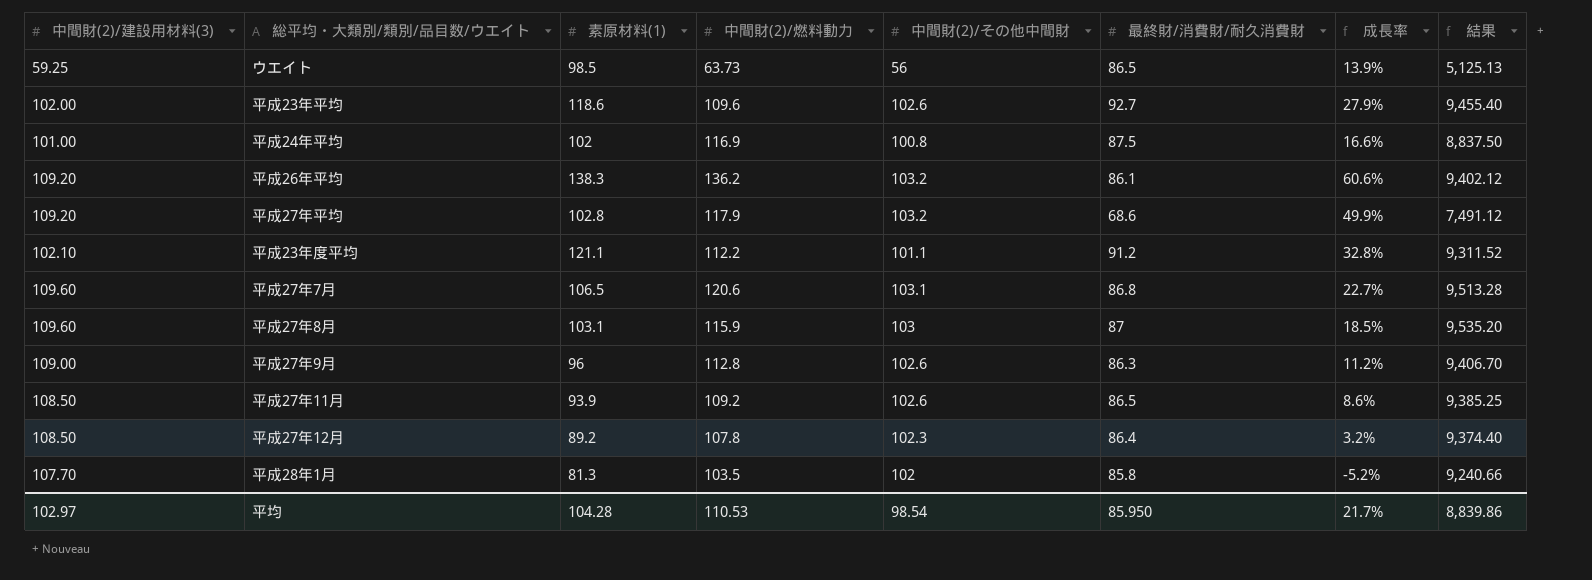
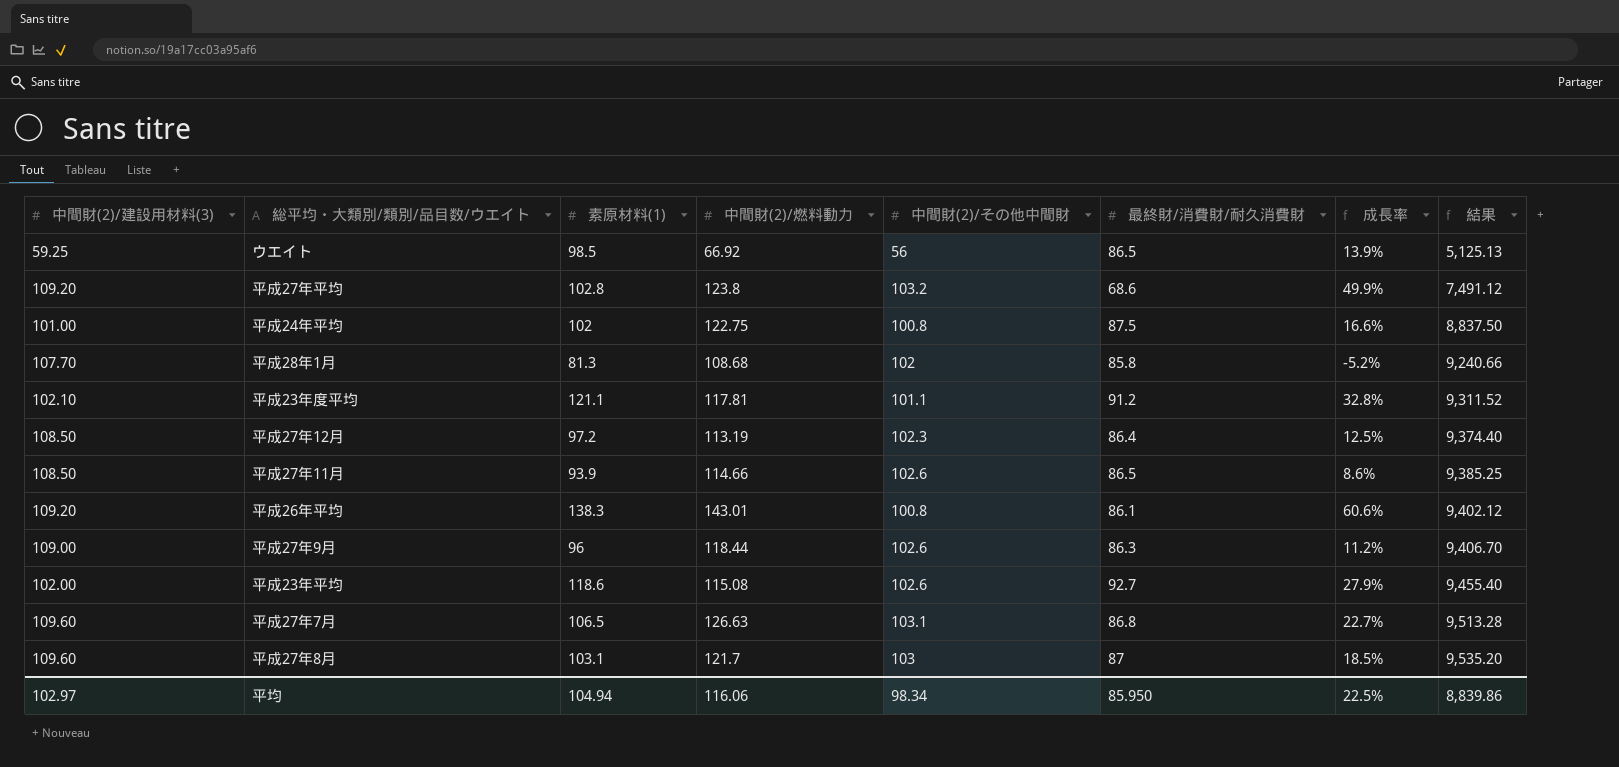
row order: none -> 結果 ascending
ウエイト | 中間財(2)/燃料動力: 63.73 -> 66.92
平成27年平均 | 中間財(2)/燃料動力: 117.9 -> 123.8
平成24年平均 | 中間財(2)/燃料動力: 116.9 -> 122.75
平成28年1月 | 中間財(2)/燃料動力: 103.5 -> 108.68
平成23年度平均 | 中間財(2)/燃料動力: 112.2 -> 117.81
平成27年12月 | 素原材料(1): 89.2 -> 97.2
平成27年12月 | 中間財(2)/燃料動力: 107.8 -> 113.19
平成27年12月 | 成長率: 3.2% -> 12.5%
平成27年11月 | 中間財(2)/燃料動力: 109.2 -> 114.66
平成26年平均 | 中間財(2)/燃料動力: 136.2 -> 143.01
平成26年平均 | 中間財(2)/その他中間財: 103.2 -> 100.8
平成27年9月 | 中間財(2)/燃料動力: 112.8 -> 118.44
平成23年平均 | 中間財(2)/燃料動力: 109.6 -> 115.08
平成27年7月 | 中間財(2)/燃料動力: 120.6 -> 126.63
平成27年8月 | 中間財(2)/燃料動力: 115.9 -> 121.7
平均 | 素原材料(1): 104.28 -> 104.94
平均 | 中間財(2)/燃料動力: 110.53 -> 116.06
平均 | 中間財(2)/その他中間財: 98.54 -> 98.34
平均 | 成長率: 21.7% -> 22.5%

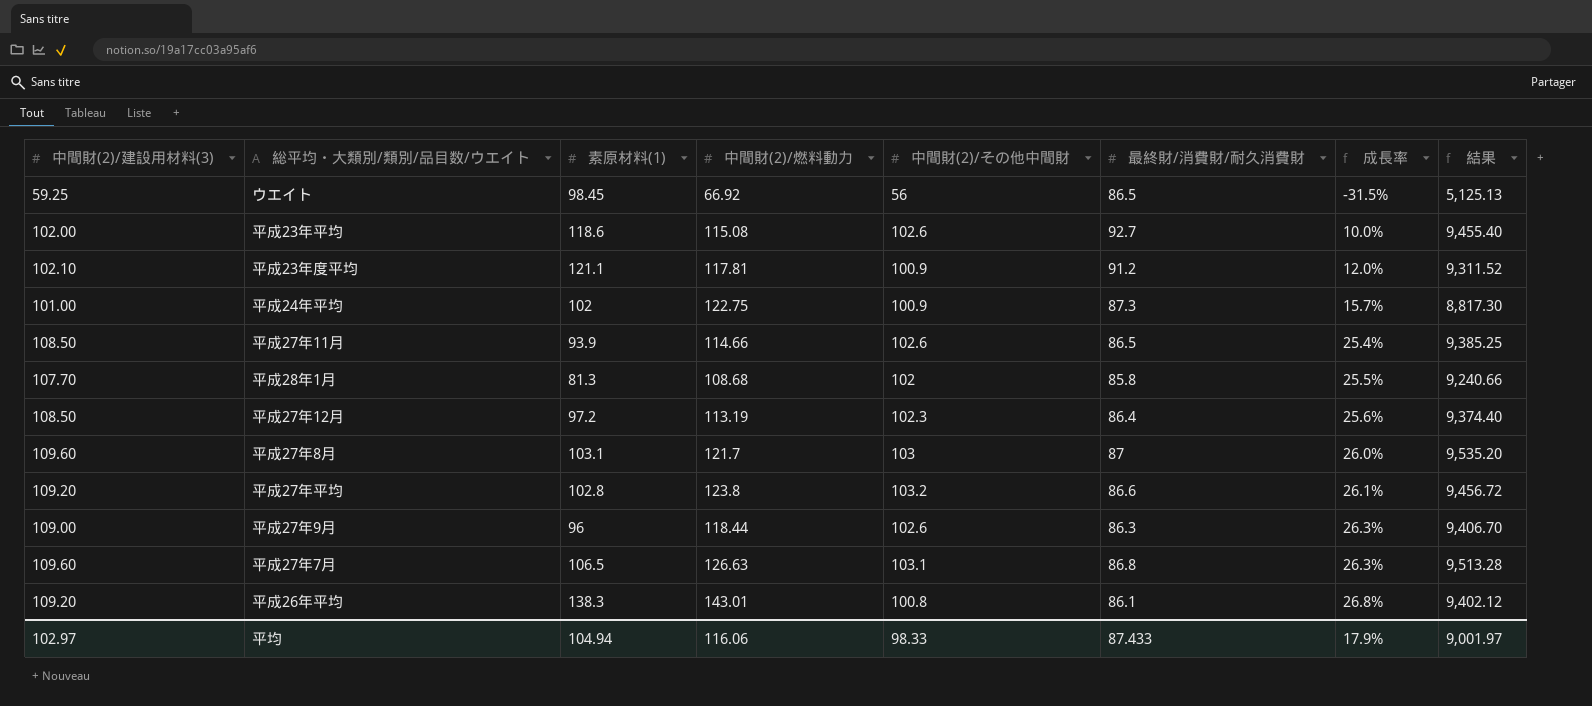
row order: 結果 ascending -> 成長率 ascending
column 成長率 | formula: ([素原材料(1)] - [最終財/消費財/耐久消費財]) / [最終財/消費財/耐久消費財] -> ([中間財(2)/建設用材料(3)] - [最終財/消費財/耐久消費財]) / [最終財/消費財/耐久消費財]
ウエイト | 素原材料(1): 98.5 -> 98.45
平成23年度平均 | 中間財(2)/その他中間財: 101.1 -> 100.9
平成24年平均 | 中間財(2)/その他中間財: 100.8 -> 100.9
平成24年平均 | 最終財/消費財/耐久消費財: 87.5 -> 87.3
平成24年平均 | 結果: 8,837.50 -> 8,817.30
平成27年平均 | 最終財/消費財/耐久消費財: 68.6 -> 86.6
平成27年平均 | 結果: 7,491.12 -> 9,456.72
平均 | 中間財(2)/その他中間財: 98.34 -> 98.33
平均 | 最終財/消費財/耐久消費財: 85.950 -> 87.433
平均 | 成長率: 22.5% -> 17.9%
平均 | 結果: 8,839.86 -> 9,001.97

